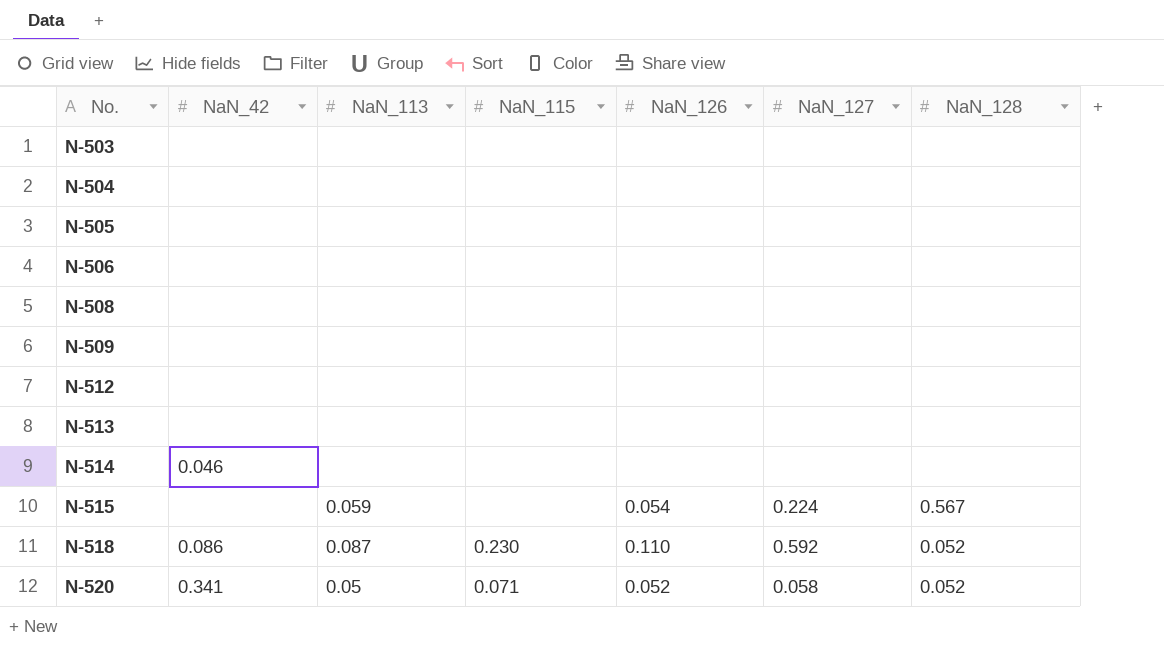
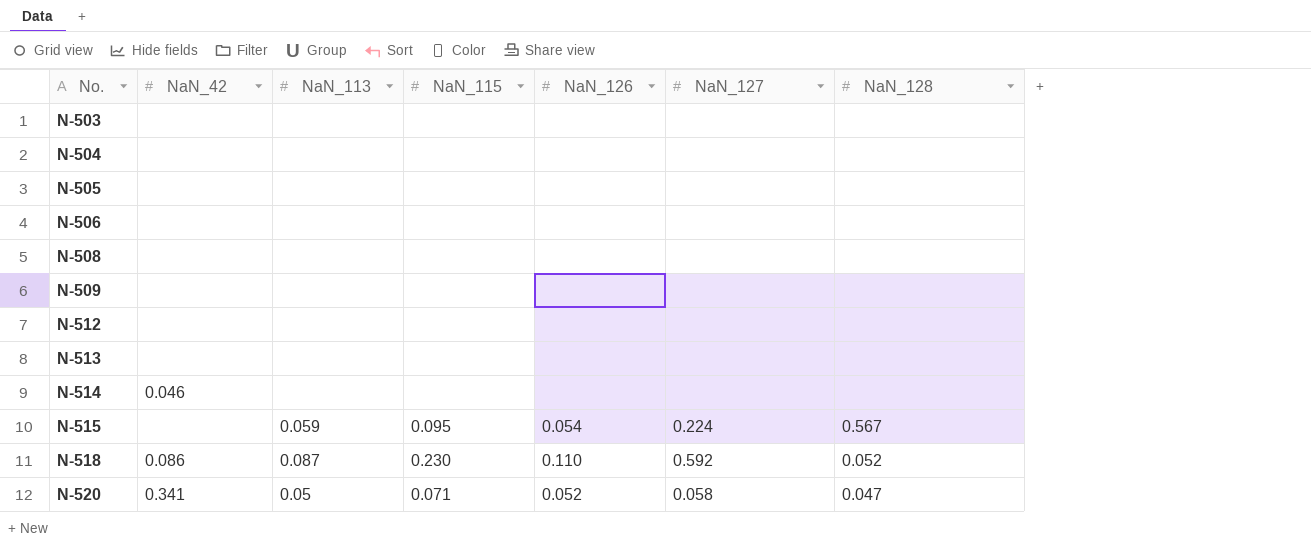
N-515 | NaN_115: none -> 0.095
N-520 | NaN_128: 0.052 -> 0.047

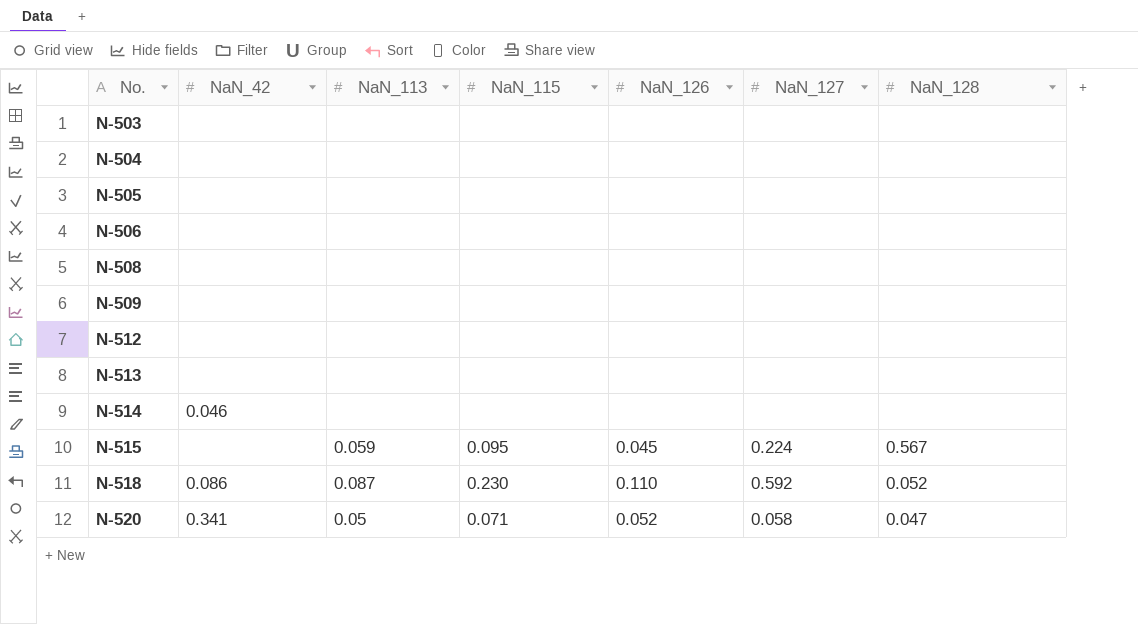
N-515 | NaN_126: 0.054 -> 0.045

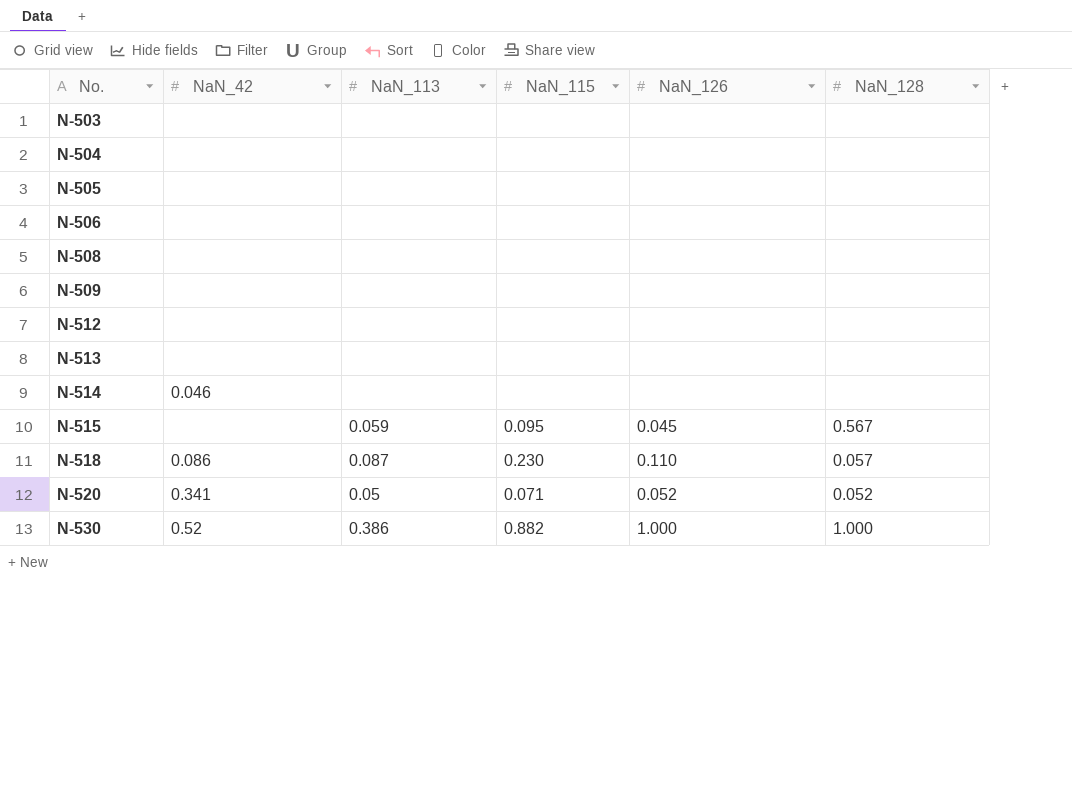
column NaN_127 | position: 6 -> none
N-518 | NaN_128: 0.052 -> 0.057
N-520 | NaN_128: 0.047 -> 0.052
row N-530: none -> 0.52 | 0.386 | 0.882 | 1.000 | 1.000

